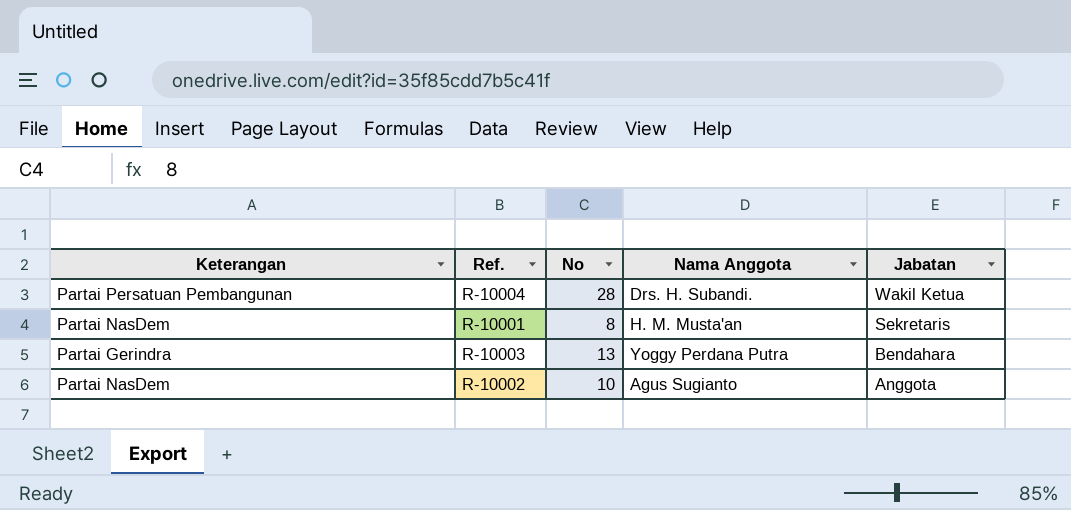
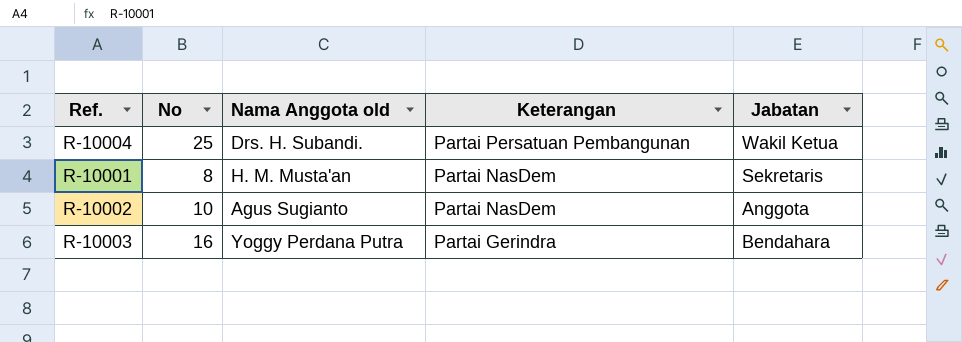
row order: Jabatan descending -> Keterangan descending
column name: Nama Anggota -> Nama Anggota old
column Keterangan | position: 1 -> 4
R-10004 | No: 28 -> 25
R-10003 | No: 13 -> 16

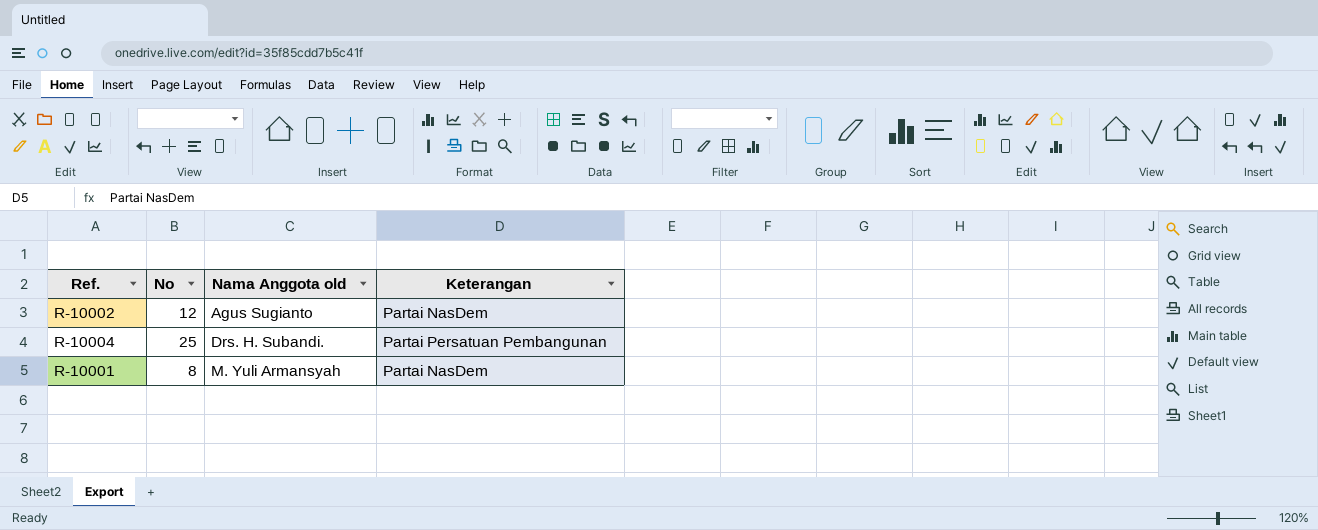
row order: Keterangan descending -> Nama Anggota old ascending
column Jabatan | position: 5 -> none
row R-10003: 16 | Yoggy Perdana Putra | Partai Gerindra | Bendahara -> none
R-10002 | No: 10 -> 12
R-10001 | Nama Anggota old: H. M. Musta'an -> M. Yuli Armansyah

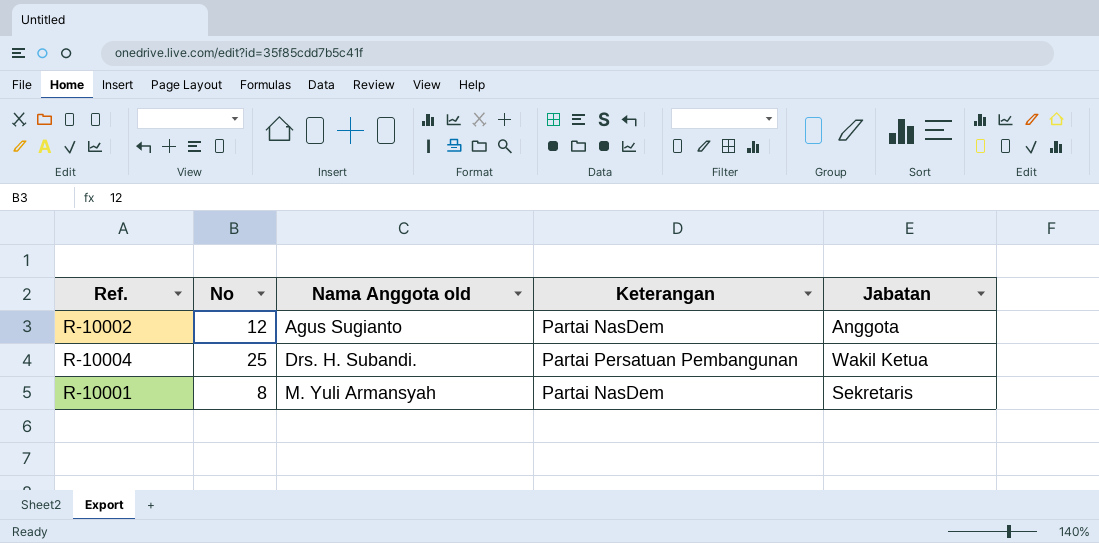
column Jabatan | position: none -> 5

